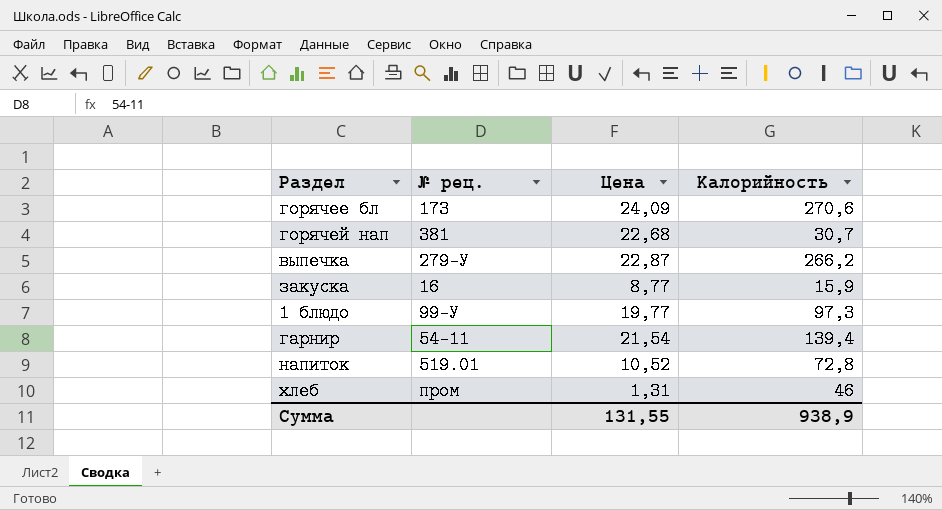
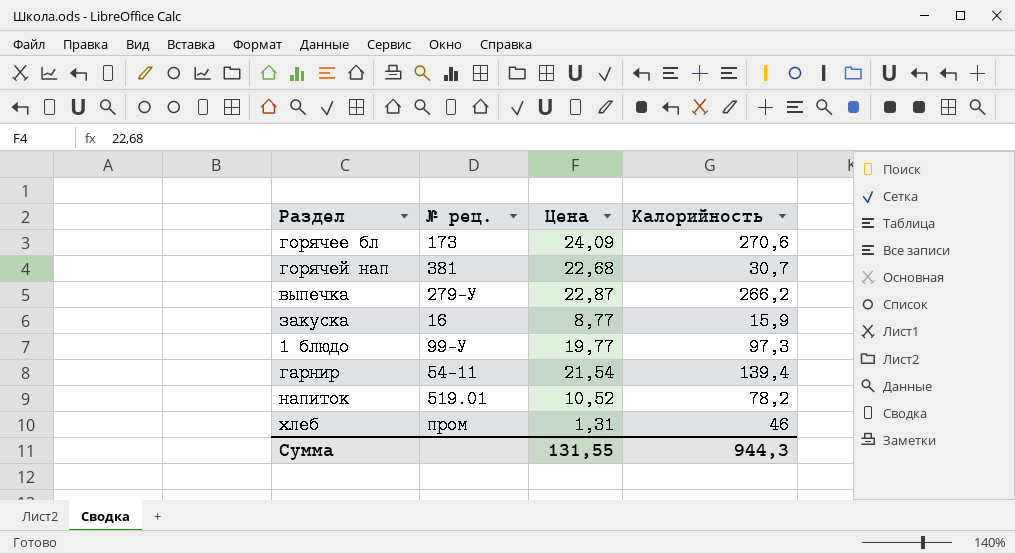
напиток | Калорийность: 72,8 -> 78,2
Сумма | Калорийность: 938,9 -> 944,3

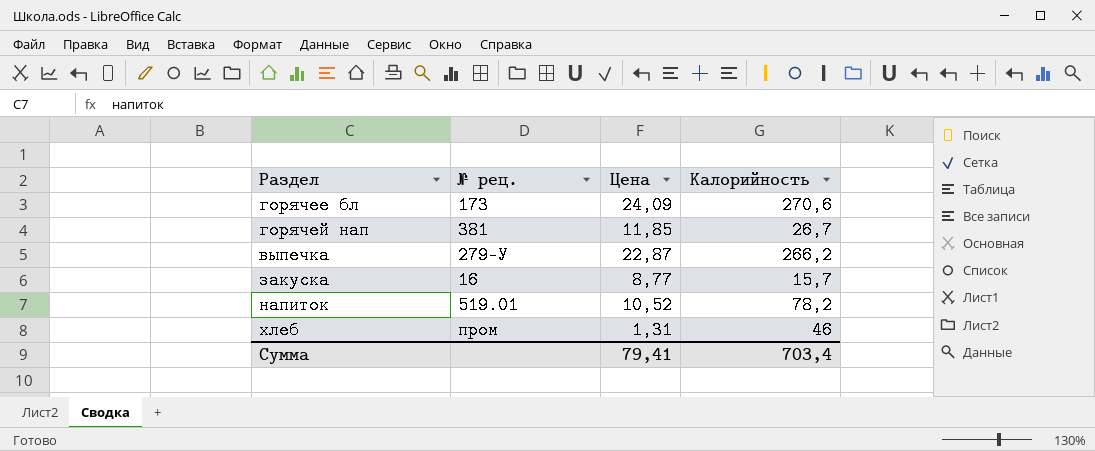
row 1 блюдо: 99-У | 19,77 | 97,3 -> none
row гарнир: 54-11 | 21,54 | 139,4 -> none
горячей нап | Цена: 22,68 -> 11,85
горячей нап | Калорийность: 30,7 -> 26,7
закуска | Калорийность: 15,9 -> 15,7
Сумма | Цена: 131,55 -> 79,41
Сумма | Калорийность: 944,3 -> 703,4

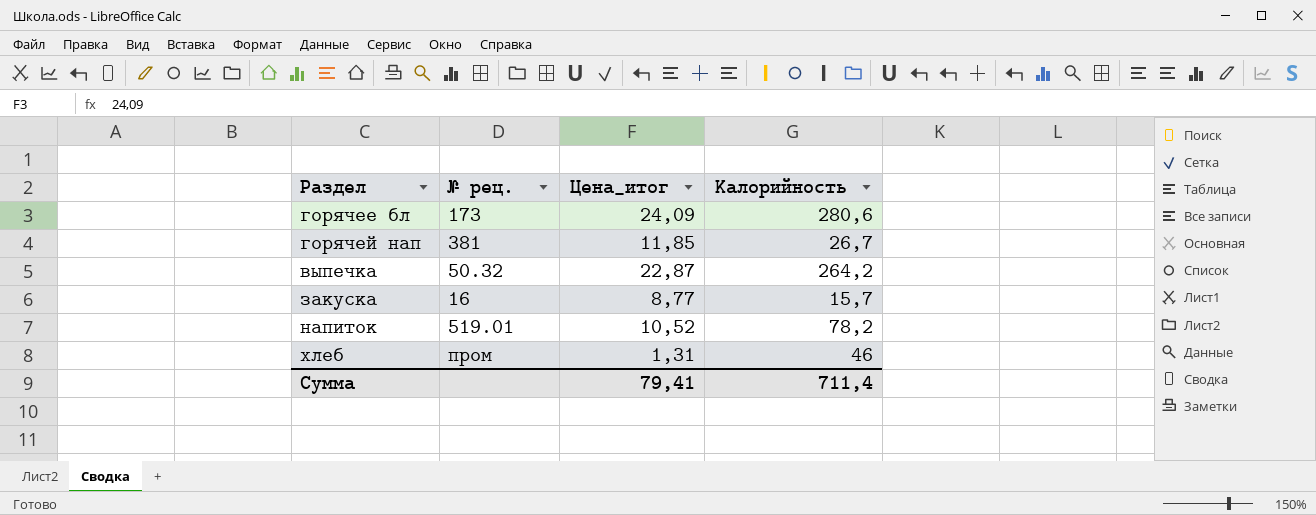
column name: Цена -> Цена_итог
горячее бл | Калорийность: 270,6 -> 280,6
выпечка | № рец.: 279-У -> 50.32
выпечка | Калорийность: 266,2 -> 264,2
Сумма | Калорийность: 703,4 -> 711,4

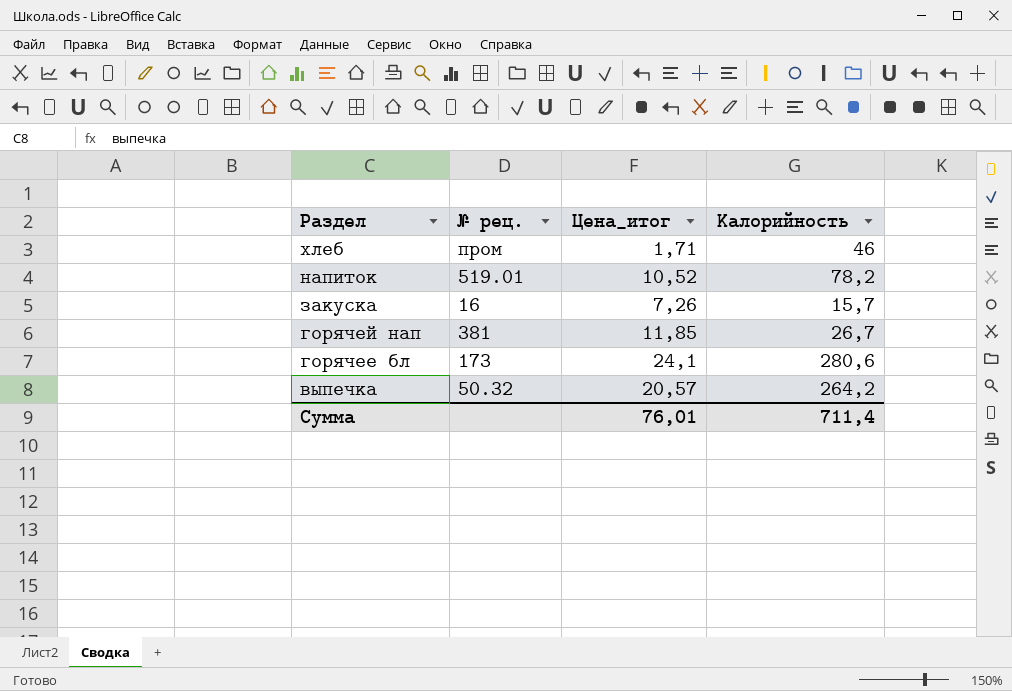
row order: none -> Раздел descending
хлеб | Цена_итог: 1,31 -> 1,71
закуска | Цена_итог: 8,77 -> 7,26
горячее бл | Цена_итог: 24,09 -> 24,1
выпечка | Цена_итог: 22,87 -> 20,57
Сумма | Цена_итог: 79,41 -> 76,01

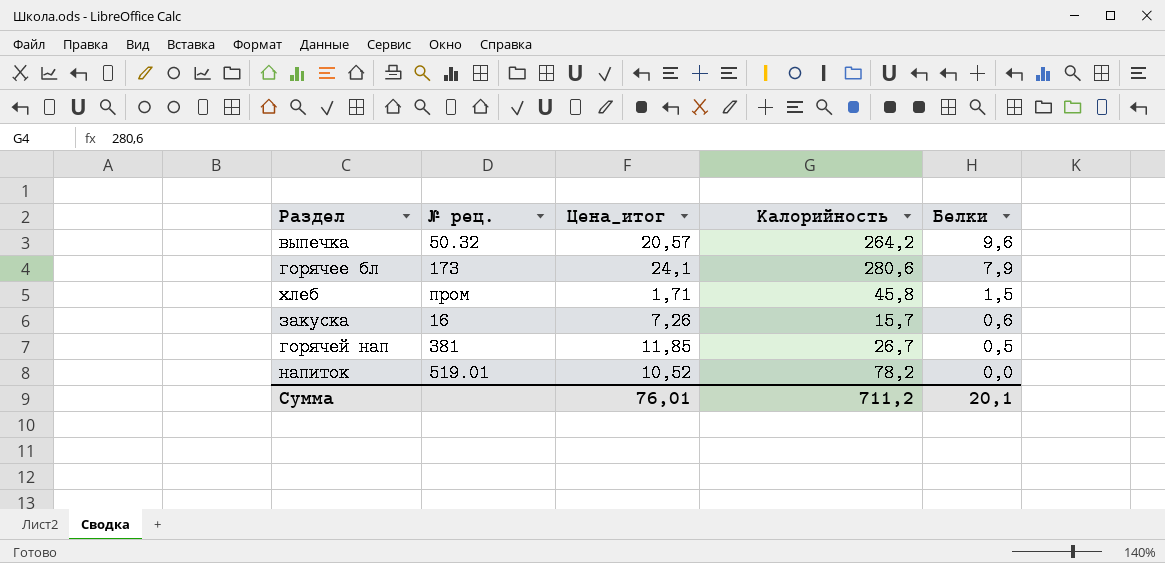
row order: Раздел descending -> Белки descending
column Белки | position: none -> 5
хлеб | Калорийность: 46 -> 45,8
Сумма | Калорийность: 711,4 -> 711,2

